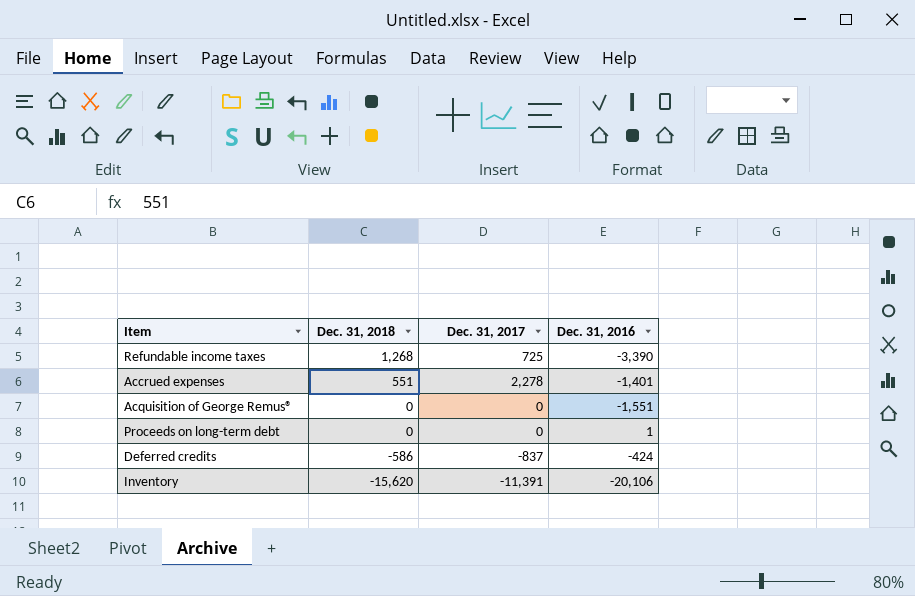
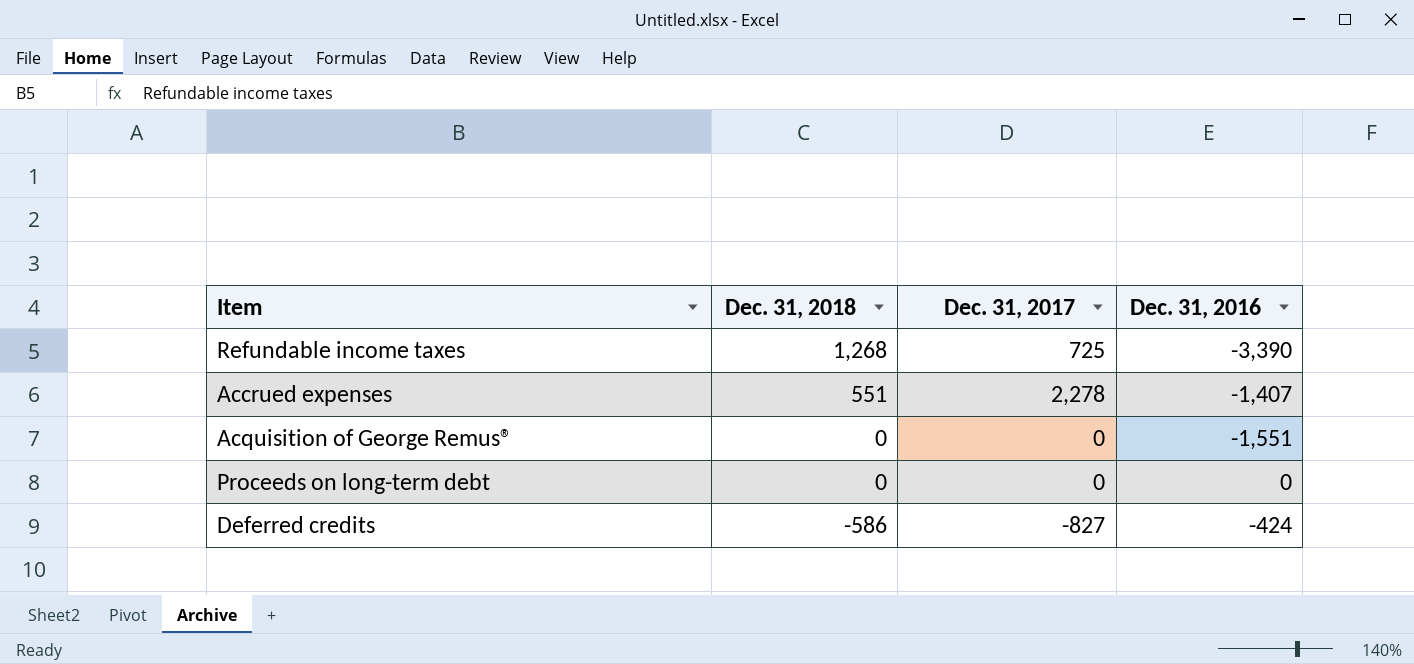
row Inventory: -15,620 | -11,391 | -20,106 -> none
Accrued expenses | Dec. 31, 2016: -1,401 -> -1,407
Proceeds on long-term debt | Dec. 31, 2016: 1 -> 0
Deferred credits | Dec. 31, 2017: -837 -> -827

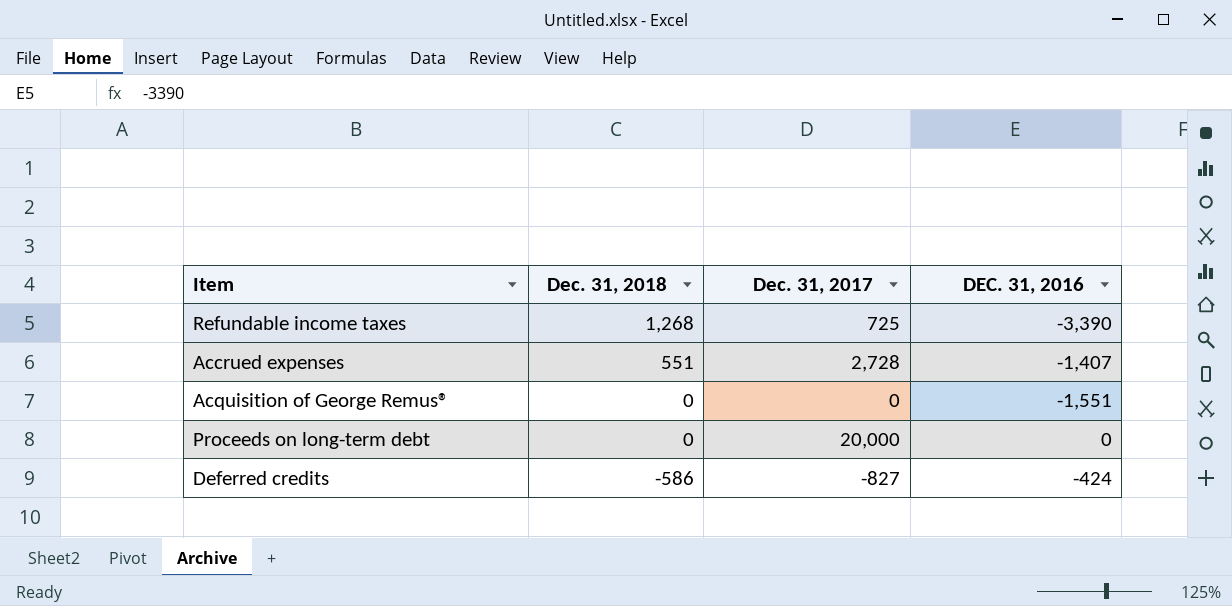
column name: Dec. 31, 2016 -> DEC. 31, 2016
Accrued expenses | Dec. 31, 2017: 2,278 -> 2,728
Proceeds on long-term debt | Dec. 31, 2017: 0 -> 20,000

